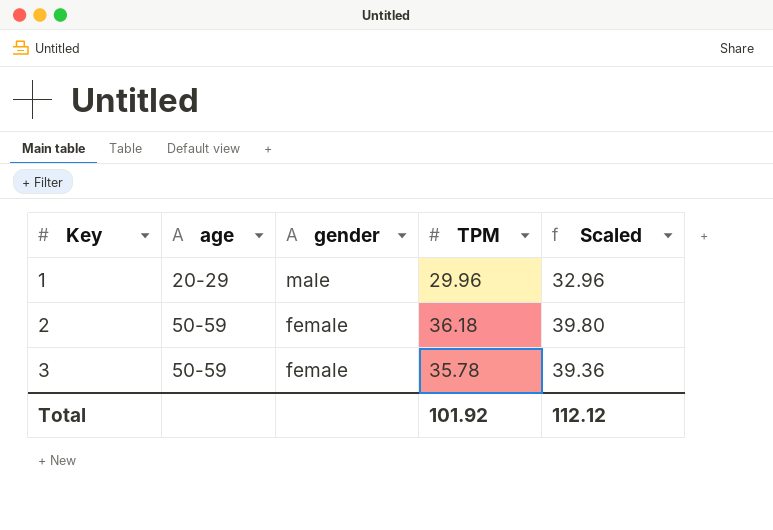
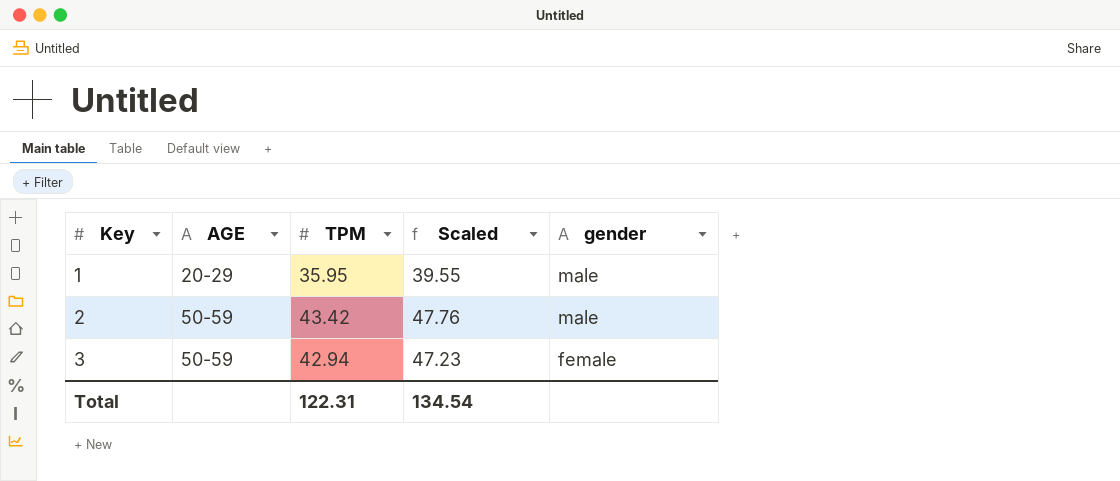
column name: age -> AGE
column gender | position: 3 -> 5
1 | TPM: 29.96 -> 35.95
1 | Scaled: 32.96 -> 39.55
2 | TPM: 36.18 -> 43.42
2 | Scaled: 39.80 -> 47.76
2 | gender: female -> male
3 | TPM: 35.78 -> 42.94
3 | Scaled: 39.36 -> 47.23
Total | TPM: 101.92 -> 122.31
Total | Scaled: 112.12 -> 134.54

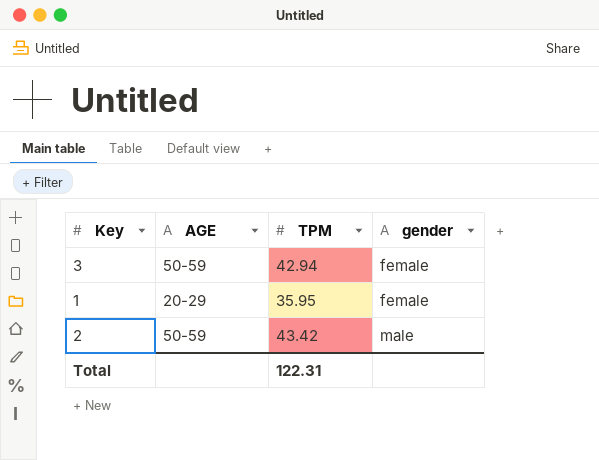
row order: Key ascending -> gender ascending
column Scaled | formula: [TPM] * 1.1 -> none
1 | gender: male -> female

